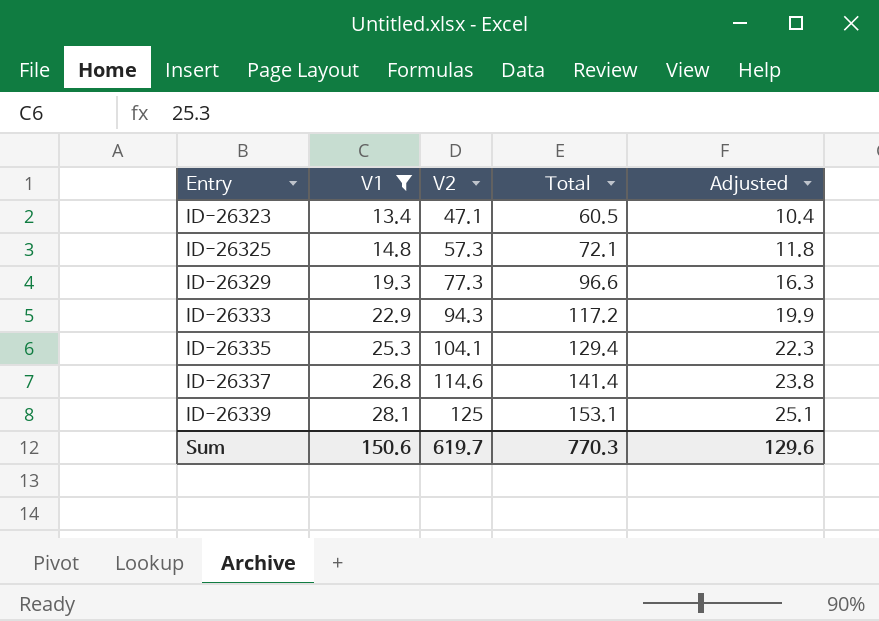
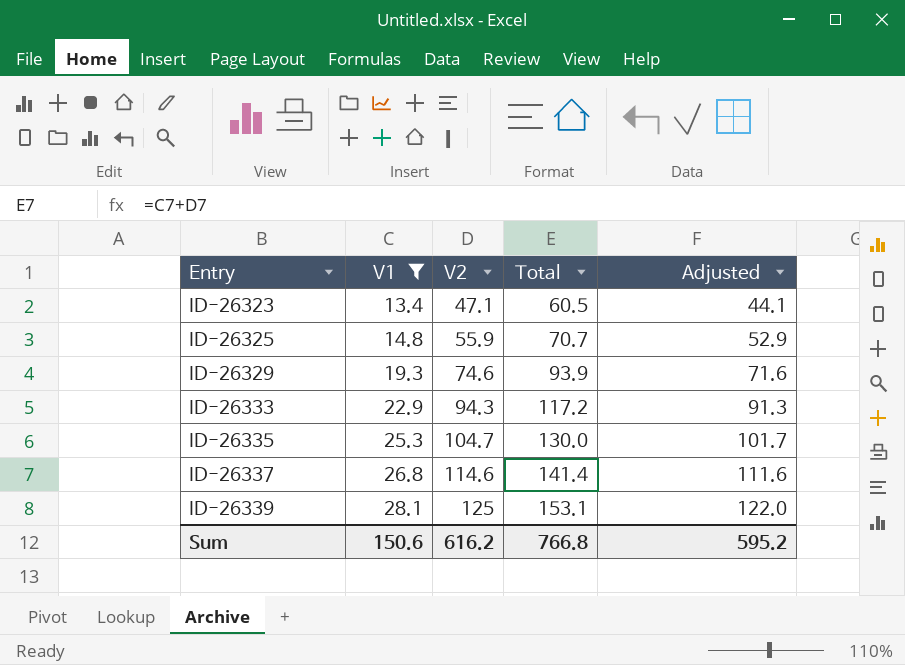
column Adjusted | formula: [V1] - 3 -> [V2] - 3
ID-26325 | V2: 57.3 -> 55.9
ID-26325 | Total: 72.1 -> 70.7
ID-26329 | V2: 77.3 -> 74.6
ID-26329 | Total: 96.6 -> 93.9
ID-26335 | V2: 104.1 -> 104.7
ID-26335 | Total: 129.4 -> 130.0
Sum | V2: 619.7 -> 616.2
Sum | Total: 770.3 -> 766.8
Sum | Adjusted: 129.6 -> 595.2

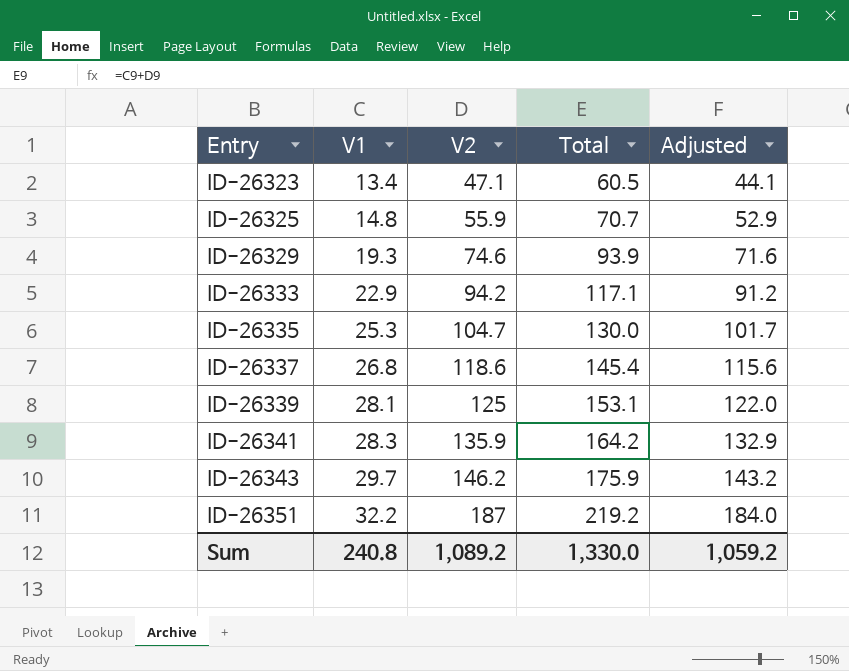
filter: V1 <= 28.1 -> none
ID-26333 | V2: 94.3 -> 94.2
ID-26333 | Total: 117.2 -> 117.1
ID-26333 | Adjusted: 91.3 -> 91.2
ID-26337 | V2: 114.6 -> 118.6
ID-26337 | Total: 141.4 -> 145.4
ID-26337 | Adjusted: 111.6 -> 115.6
Sum | V1: 150.6 -> 240.8
Sum | V2: 616.2 -> 1,089.2
Sum | Total: 766.8 -> 1,330.0
Sum | Adjusted: 595.2 -> 1,059.2

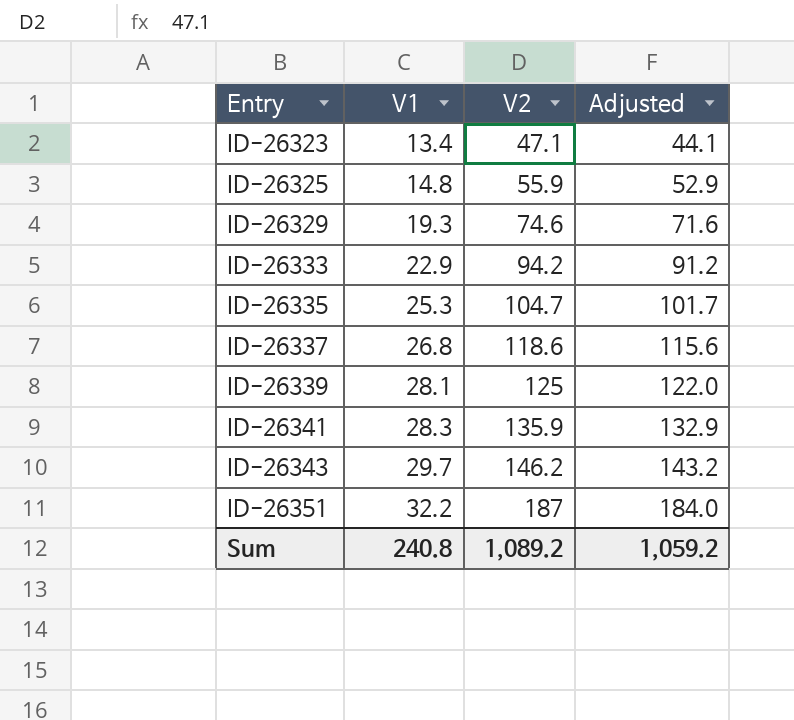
column Total | formula: [V1] + [V2] -> none

